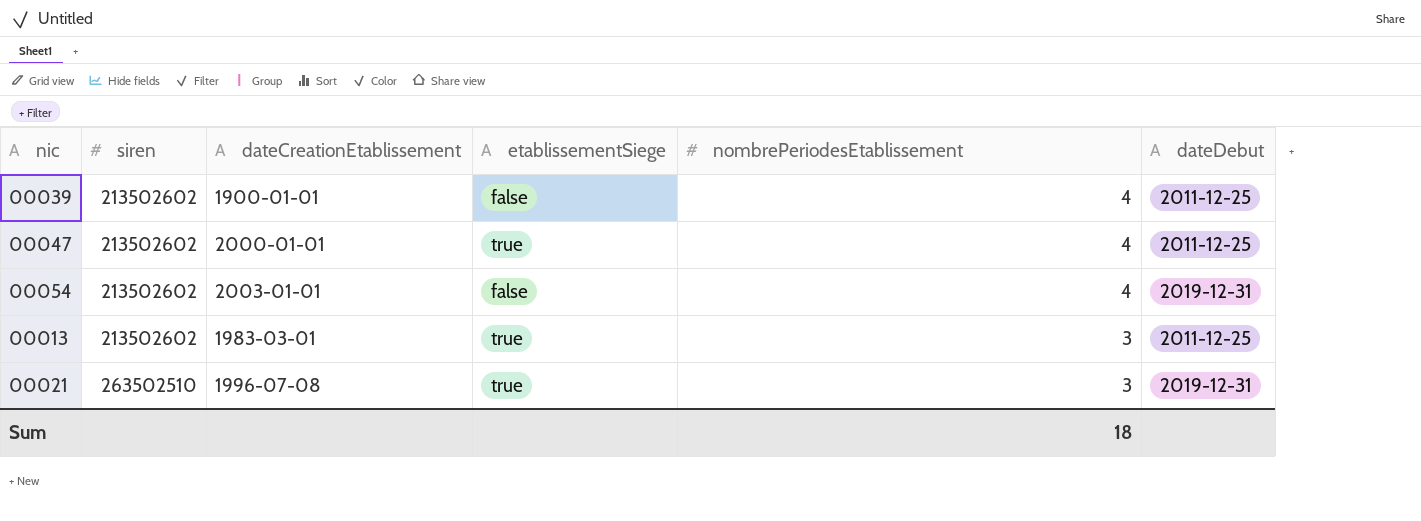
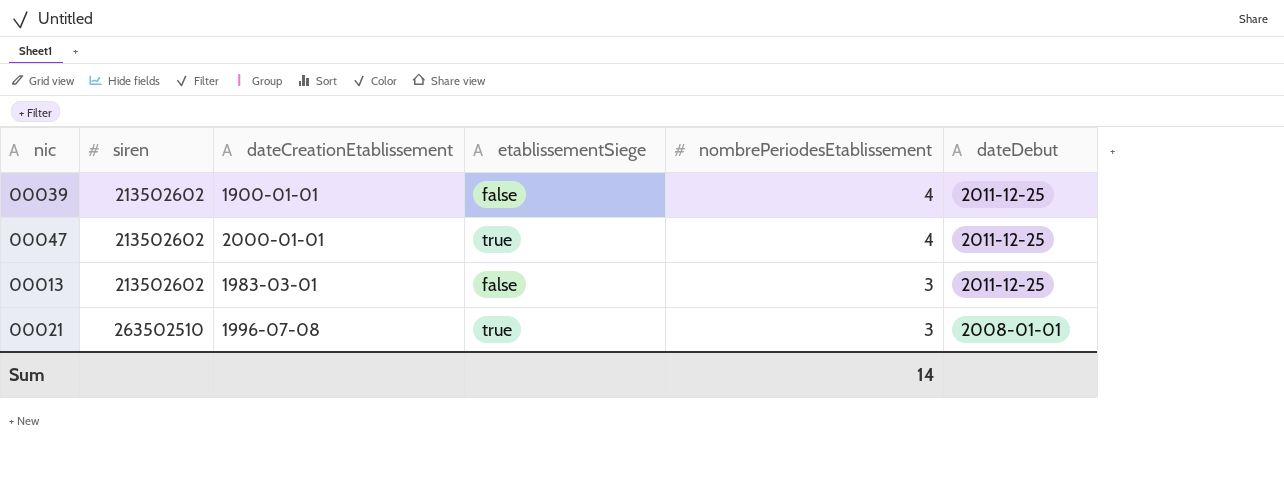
row 00054: 213502602 | 2003-01-01 | false | 4 | 2019-12-31 -> none
00013 | etablissementSiege: true -> false
00021 | dateDebut: 2019-12-31 -> 2008-01-01
Sum | nombrePeriodesEtablissement: 18 -> 14

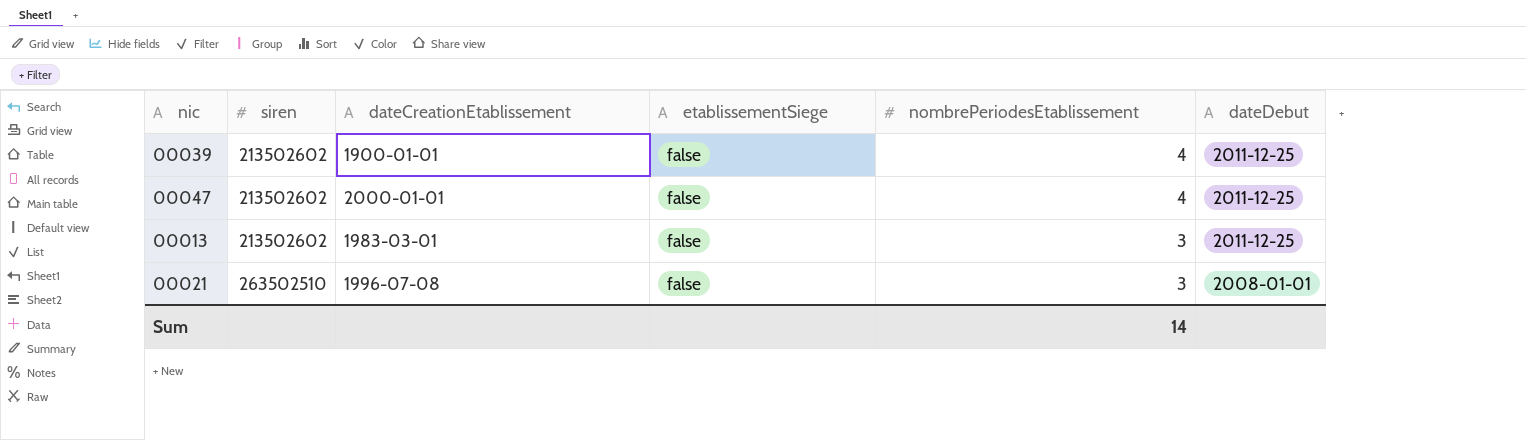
00047 | etablissementSiege: true -> false
00021 | etablissementSiege: true -> false

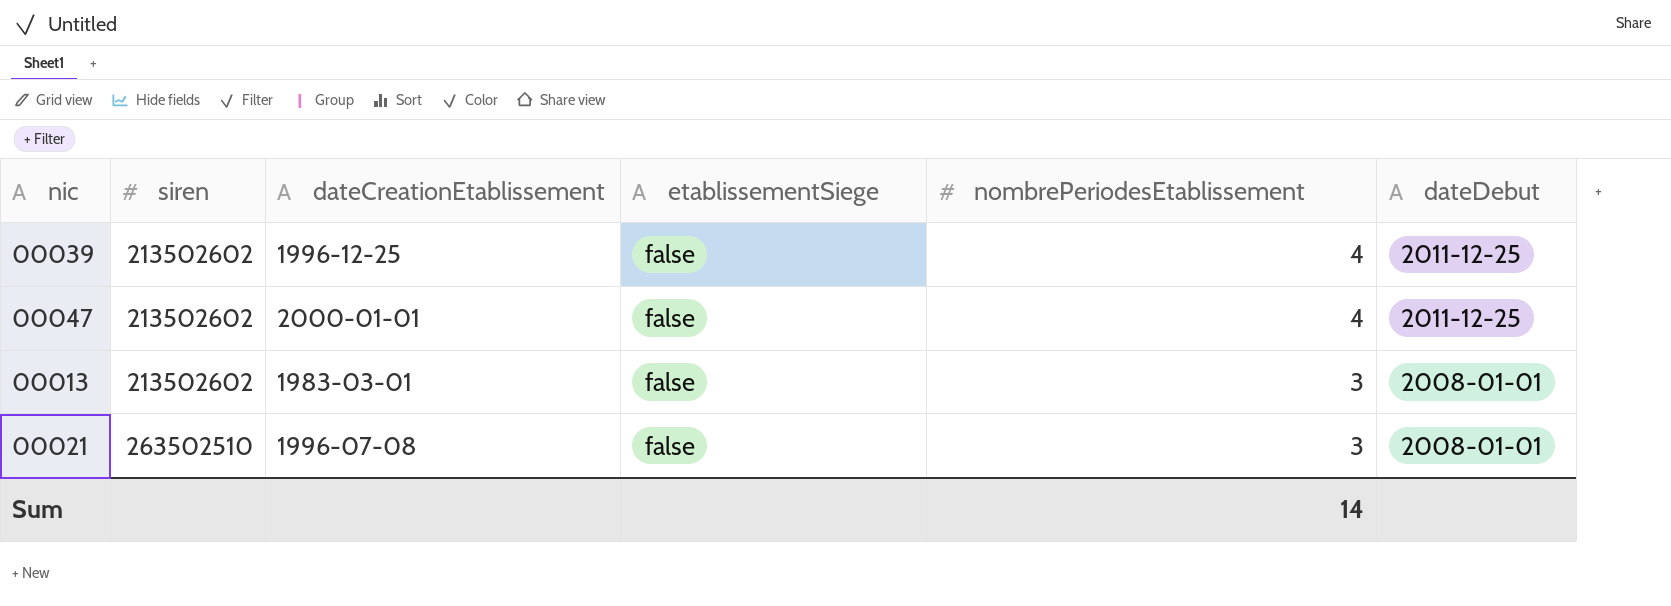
00039 | dateCreationEtablissement: 1900-01-01 -> 1996-12-25
00013 | dateDebut: 2011-12-25 -> 2008-01-01

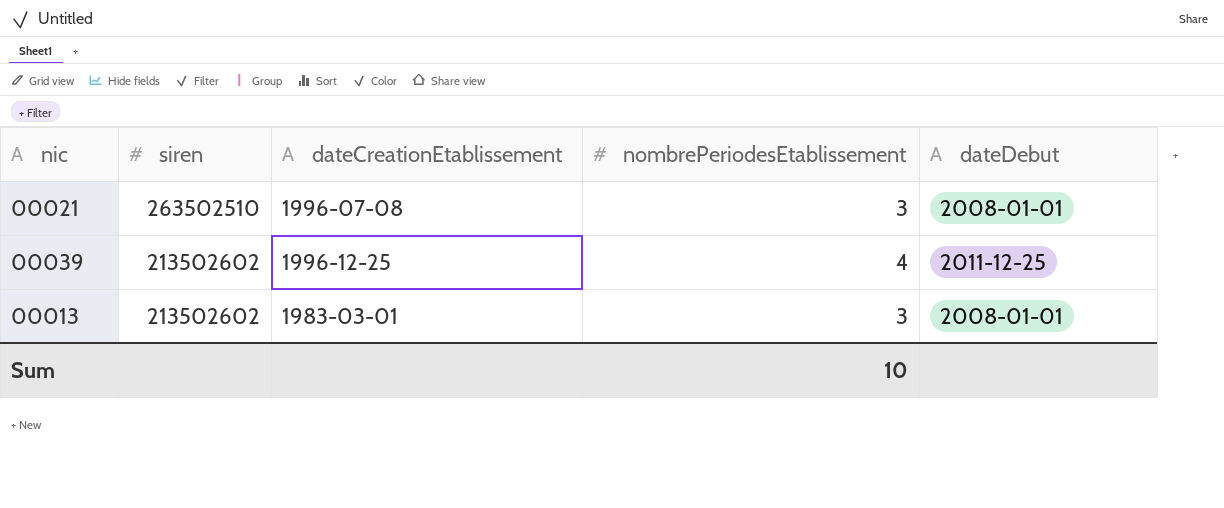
row order: siren ascending -> siren descending
column etablissementSiege | position: 4 -> none
row 00047: 213502602 | 2000-01-01 | false | 4 | 2011-12-25 -> none
Sum | nombrePeriodesEtablissement: 14 -> 10

